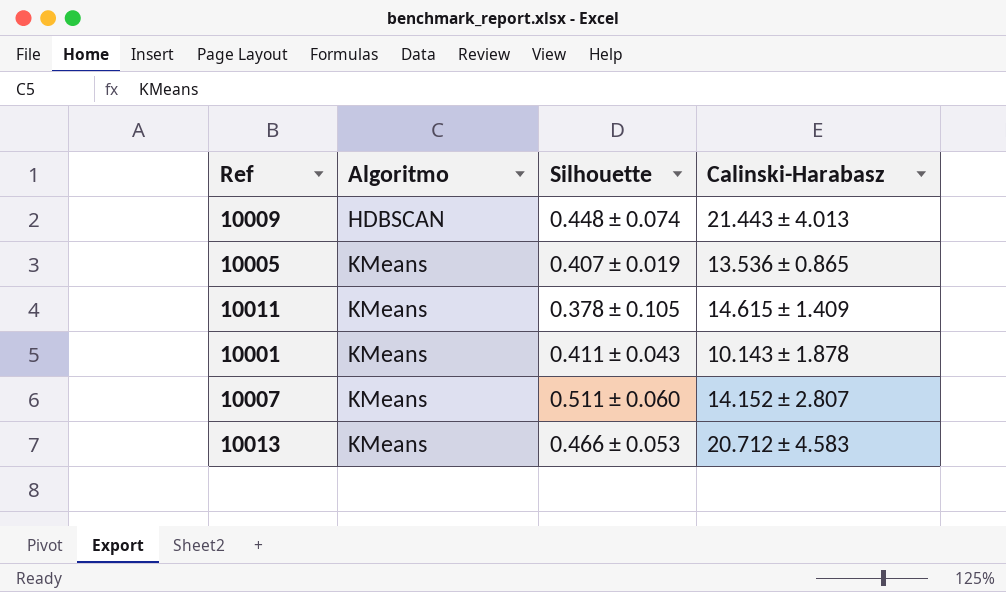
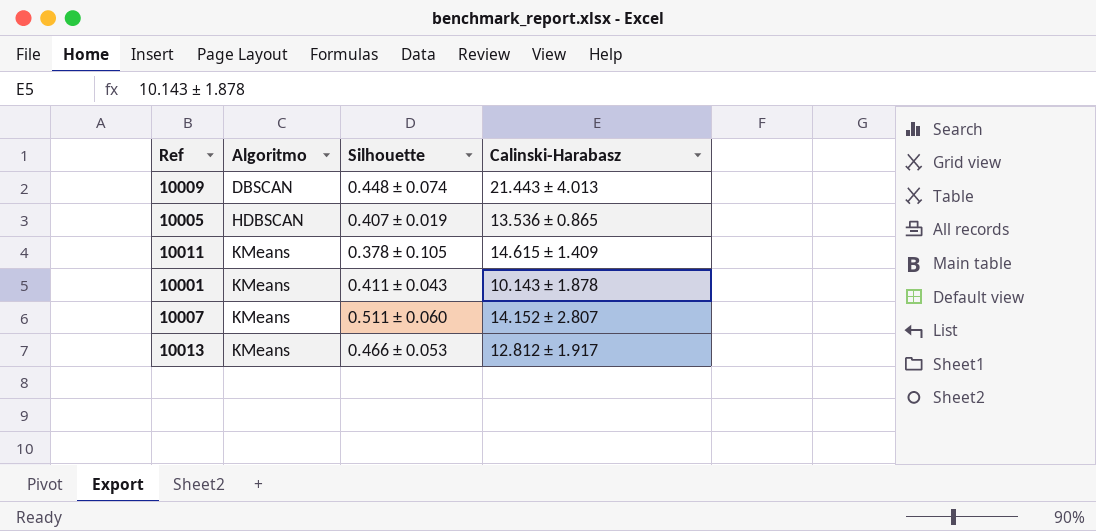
10009 | Algoritmo: HDBSCAN -> DBSCAN
10005 | Algoritmo: KMeans -> HDBSCAN
10013 | Calinski-Harabasz: 20.712 ± 4.583 -> 12.812 ± 1.917

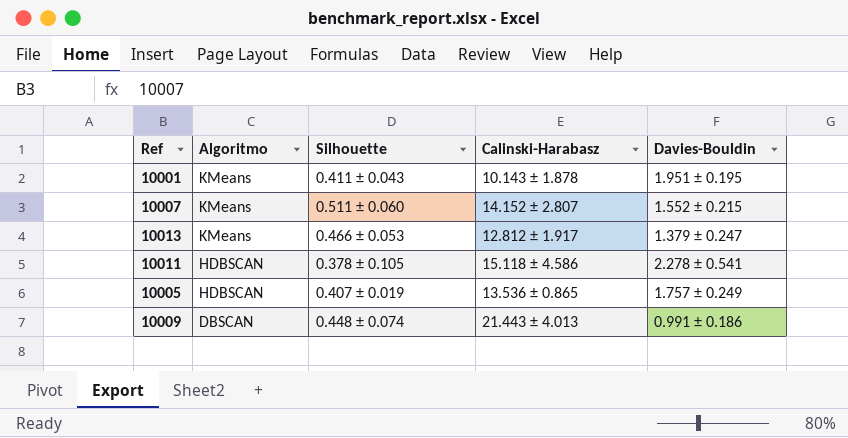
row order: Algoritmo ascending -> Algoritmo descending
column Davies-Bouldin | position: none -> 5
10011 | Algoritmo: KMeans -> HDBSCAN
10011 | Calinski-Harabasz: 14.615 ± 1.409 -> 15.118 ± 4.586

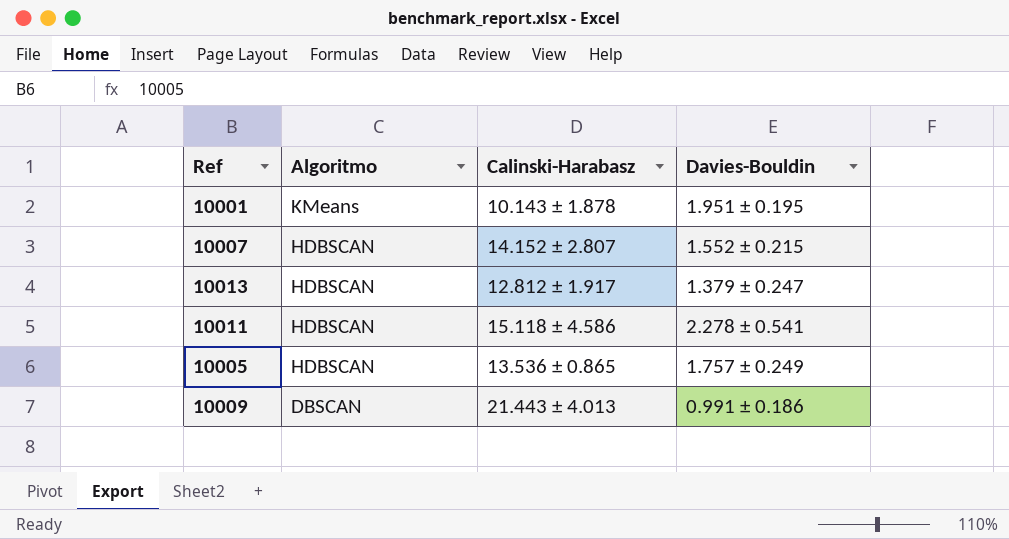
column Silhouette | position: 3 -> none
10007 | Algoritmo: KMeans -> HDBSCAN
10013 | Algoritmo: KMeans -> HDBSCAN

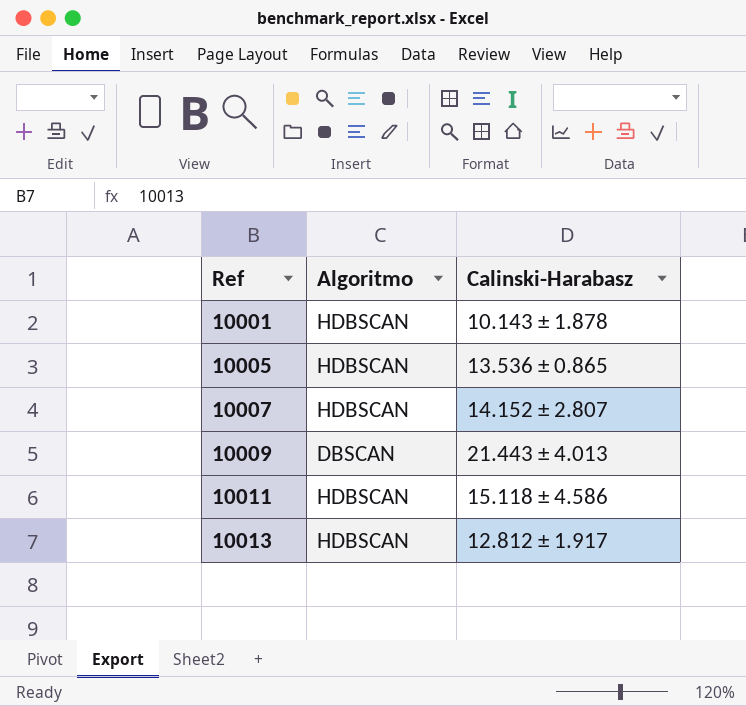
row order: Algoritmo descending -> Ref ascending
column Davies-Bouldin | position: 4 -> none
10001 | Algoritmo: KMeans -> HDBSCAN

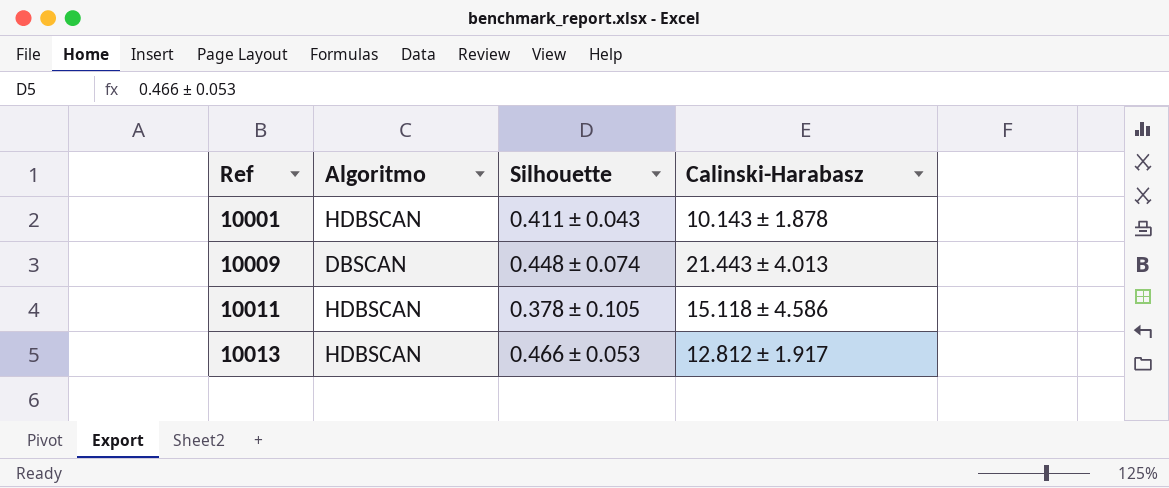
column Silhouette | position: none -> 3
row 10005: HDBSCAN | 13.536 ± 0.865 -> none
row 10007: HDBSCAN | 14.152 ± 2.807 -> none

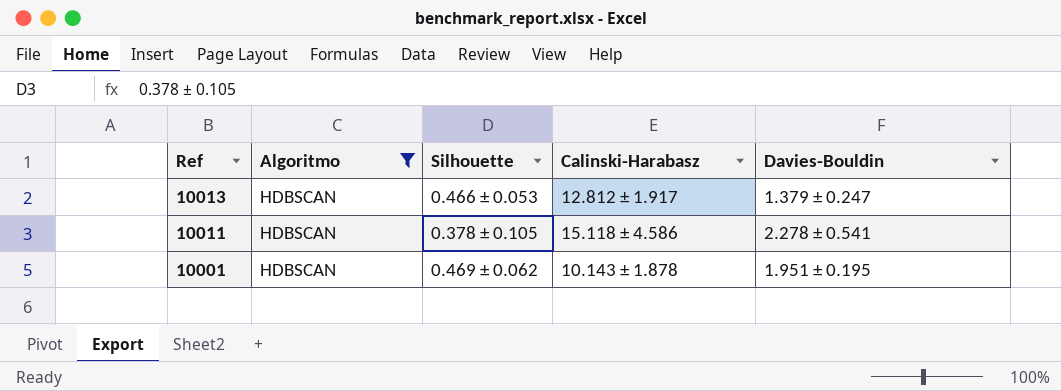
filter: none -> Algoritmo = HDBSCAN
row order: Ref ascending -> Ref descending
column Davies-Bouldin | position: none -> 5
10001 | Silhouette: 0.411 ± 0.043 -> 0.469 ± 0.062

